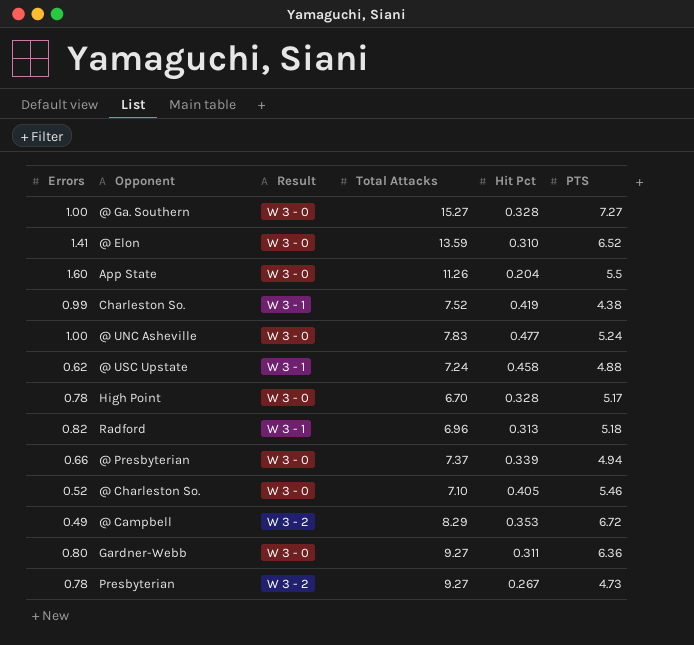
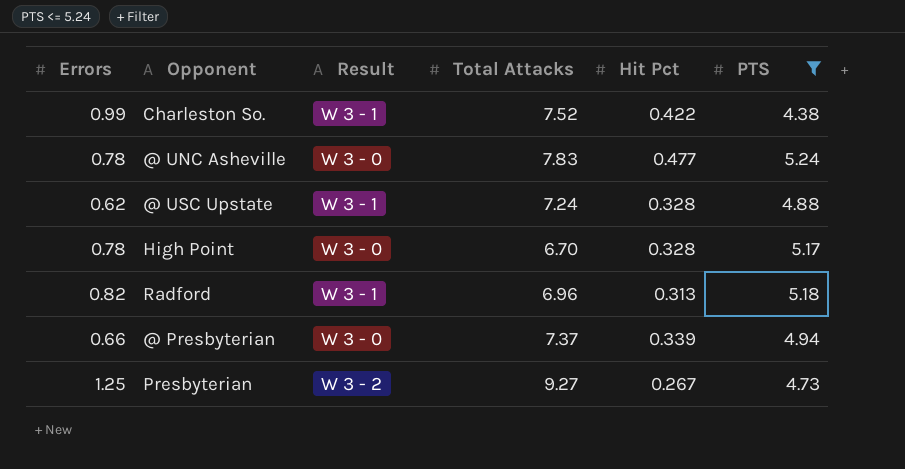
filter: none -> PTS <= 5.24
Charleston So. | Hit Pct: 0.419 -> 0.422
@ UNC Asheville | Errors: 1.00 -> 0.78
@ USC Upstate | Hit Pct: 0.458 -> 0.328
Presbyterian | Errors: 0.78 -> 1.25

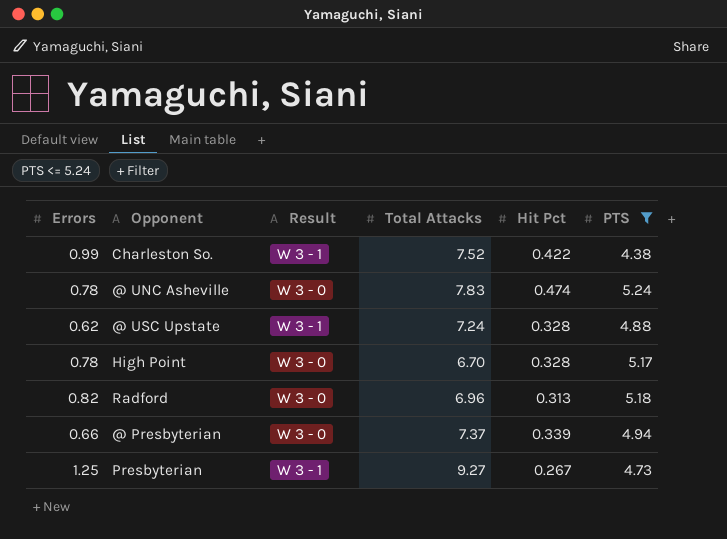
@ UNC Asheville | Hit Pct: 0.477 -> 0.474
Radford | Result: W 3 - 1 -> W 3 - 0
Presbyterian | Result: W 3 - 2 -> W 3 - 1

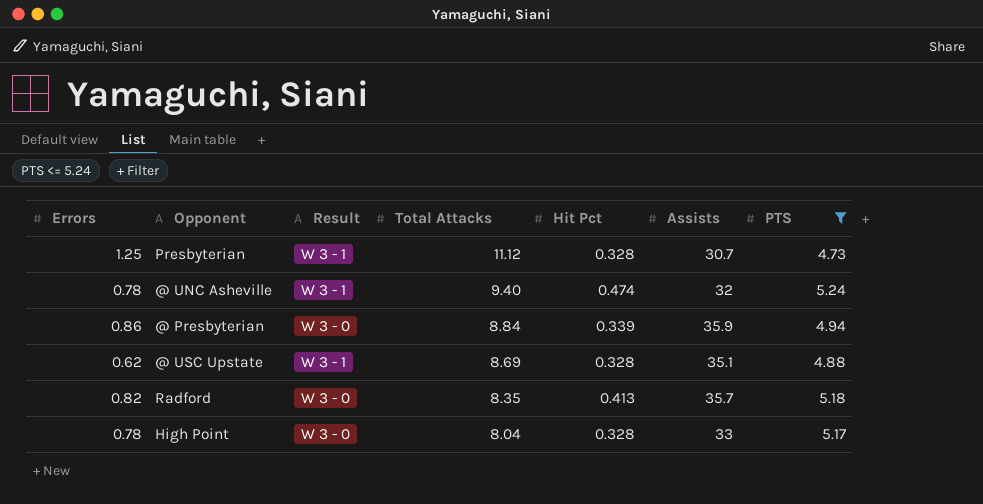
row order: none -> Total Attacks descending
column Assists | position: none -> 6
row Charleston So.: 0.99 | W 3 - 1 | 7.52 | 0.422 | 4.38 -> none
Presbyterian | Total Attacks: 9.27 -> 11.12
Presbyterian | Hit Pct: 0.267 -> 0.328
@ UNC Asheville | Result: W 3 - 0 -> W 3 - 1
@ UNC Asheville | Total Attacks: 7.83 -> 9.40
@ Presbyterian | Errors: 0.66 -> 0.86
@ Presbyterian | Total Attacks: 7.37 -> 8.84
@ USC Upstate | Total Attacks: 7.24 -> 8.69
Radford | Total Attacks: 6.96 -> 8.35
Radford | Hit Pct: 0.313 -> 0.413
High Point | Total Attacks: 6.70 -> 8.04

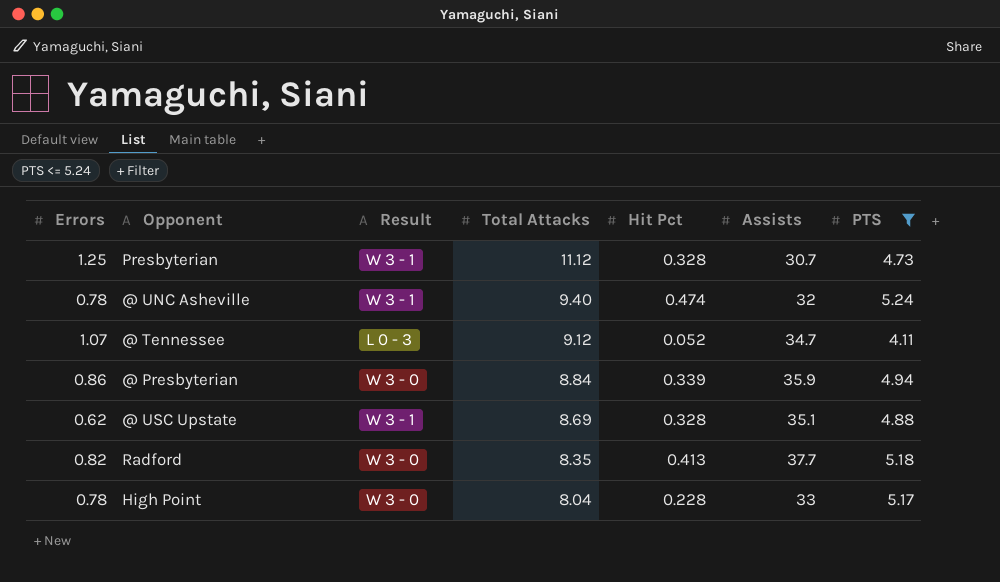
row @ Tennessee: none -> 1.07 | L 0 - 3 | 9.12 | 0.052 | 34.7 | 4.11
Radford | Assists: 35.7 -> 37.7
High Point | Hit Pct: 0.328 -> 0.228

